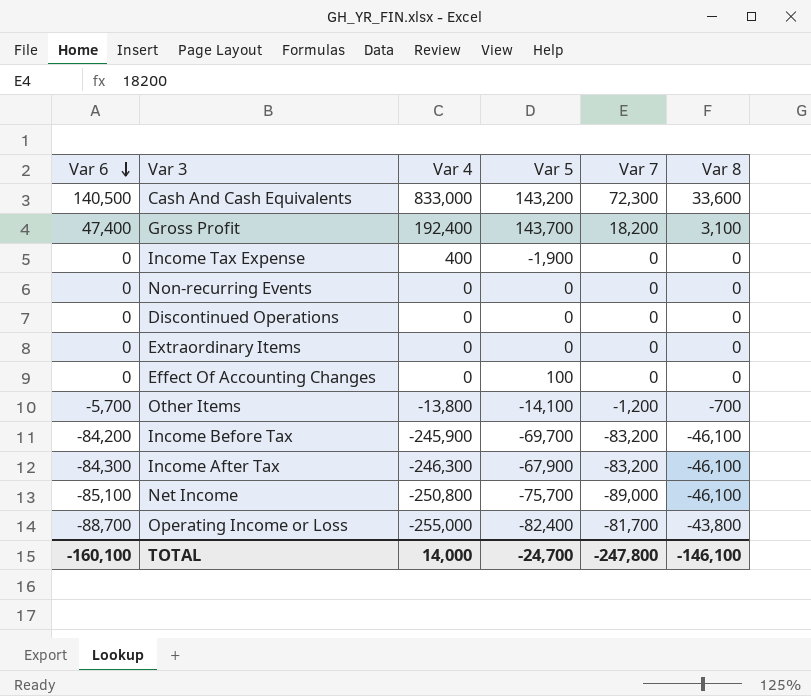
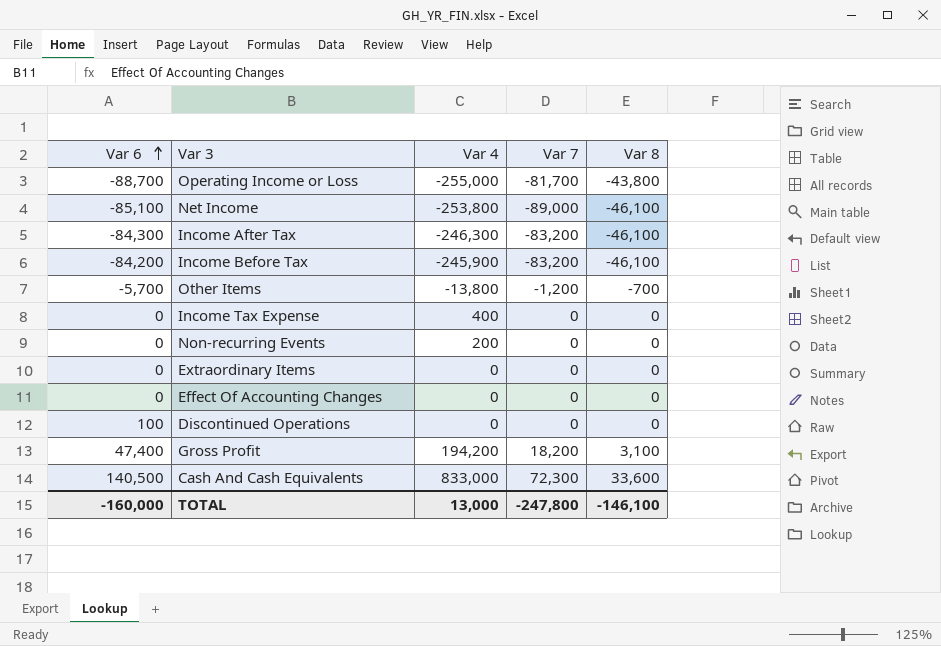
row order: Var 6 descending -> Var 6 ascending
column Var 5 | position: 4 -> none
Net Income | Var 4: -250,800 -> -253,800
Non-recurring Events | Var 4: 0 -> 200
Discontinued Operations | Var 6: 0 -> 100
Gross Profit | Var 4: 192,400 -> 194,200
TOTAL | Var 6: -160,100 -> -160,000
TOTAL | Var 4: 14,000 -> 13,000

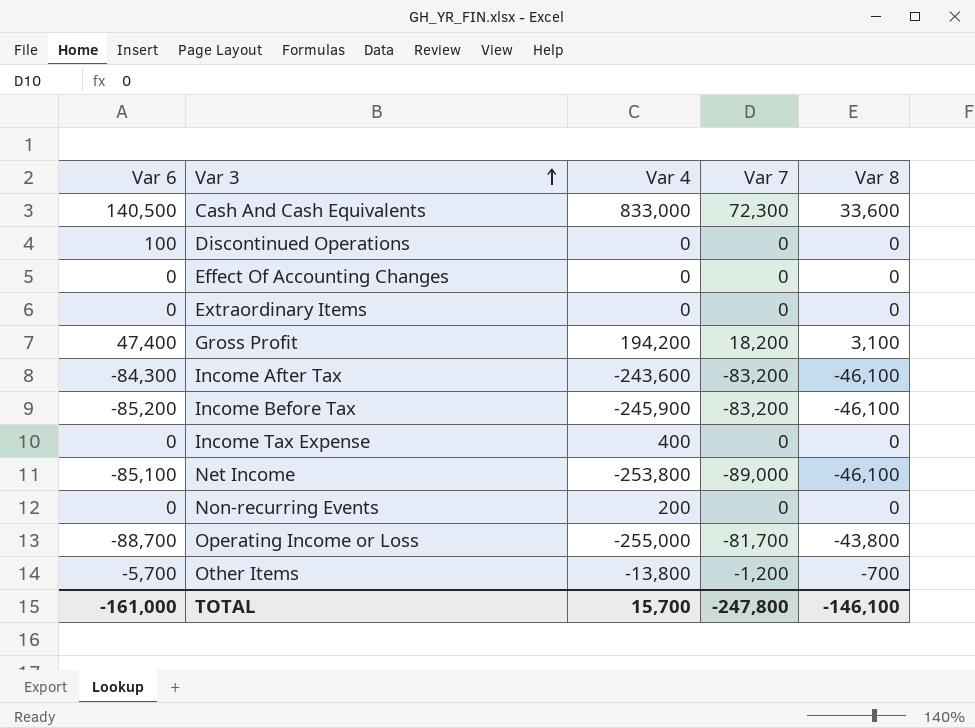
row order: Var 6 ascending -> Var 3 ascending
Income After Tax | Var 4: -246,300 -> -243,600
Income Before Tax | Var 6: -84,200 -> -85,200
TOTAL | Var 6: -160,000 -> -161,000
TOTAL | Var 4: 13,000 -> 15,700

